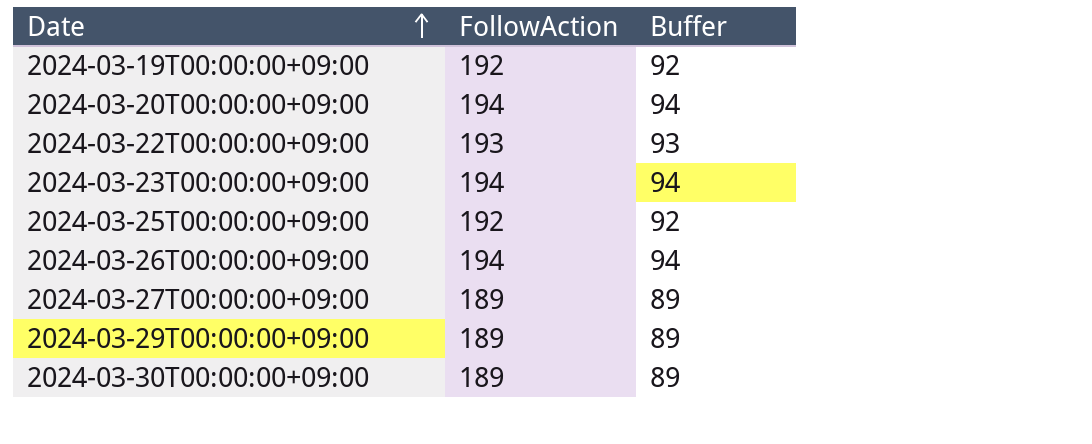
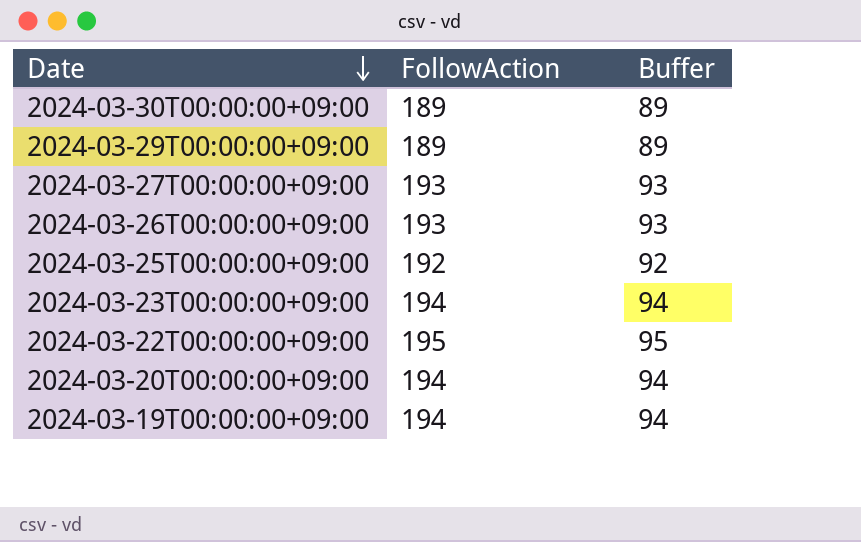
row order: Date ascending -> Date descending
2024-03-27T00:00:00+09:00 | FollowAction: 189 -> 193
2024-03-27T00:00:00+09:00 | Buffer: 89 -> 93
2024-03-26T00:00:00+09:00 | FollowAction: 194 -> 193
2024-03-26T00:00:00+09:00 | Buffer: 94 -> 93
2024-03-22T00:00:00+09:00 | FollowAction: 193 -> 195
2024-03-22T00:00:00+09:00 | Buffer: 93 -> 95
2024-03-19T00:00:00+09:00 | FollowAction: 192 -> 194
2024-03-19T00:00:00+09:00 | Buffer: 92 -> 94

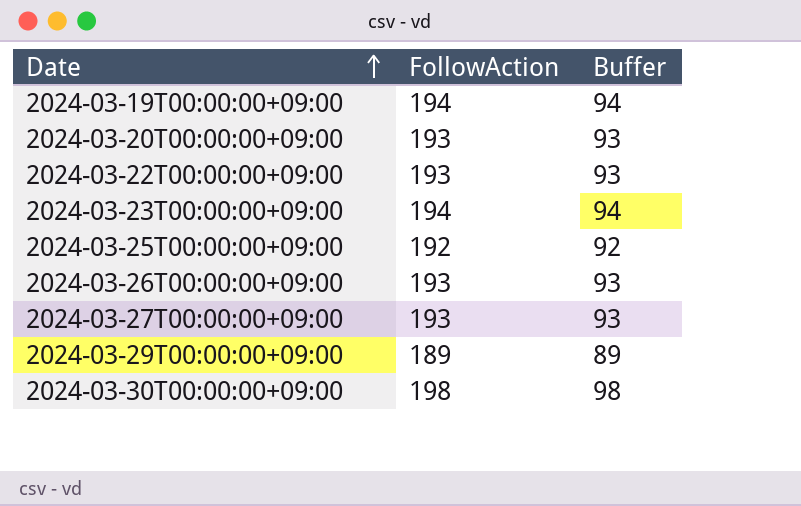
row order: Date descending -> Date ascending
2024-03-20T00:00:00+09:00 | FollowAction: 194 -> 193
2024-03-20T00:00:00+09:00 | Buffer: 94 -> 93
2024-03-22T00:00:00+09:00 | FollowAction: 195 -> 193
2024-03-22T00:00:00+09:00 | Buffer: 95 -> 93
2024-03-30T00:00:00+09:00 | FollowAction: 189 -> 198
2024-03-30T00:00:00+09:00 | Buffer: 89 -> 98

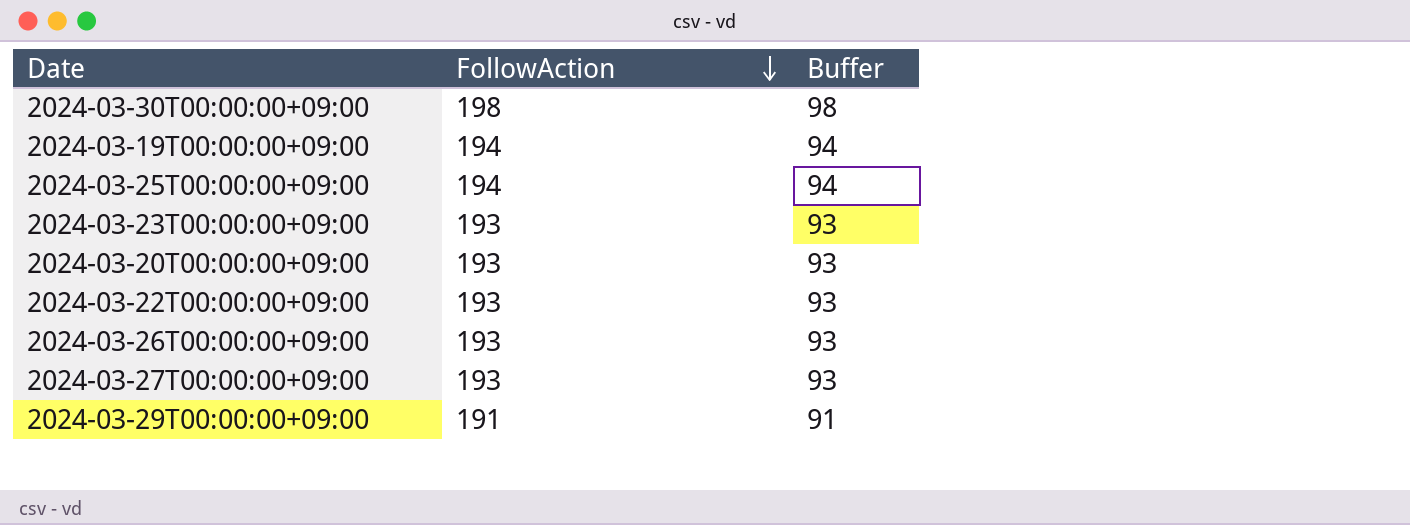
row order: Date ascending -> FollowAction descending
2024-03-25T00:00:00+09:00 | FollowAction: 192 -> 194
2024-03-25T00:00:00+09:00 | Buffer: 92 -> 94
2024-03-23T00:00:00+09:00 | FollowAction: 194 -> 193
2024-03-23T00:00:00+09:00 | Buffer: 94 -> 93
2024-03-29T00:00:00+09:00 | FollowAction: 189 -> 191
2024-03-29T00:00:00+09:00 | Buffer: 89 -> 91

